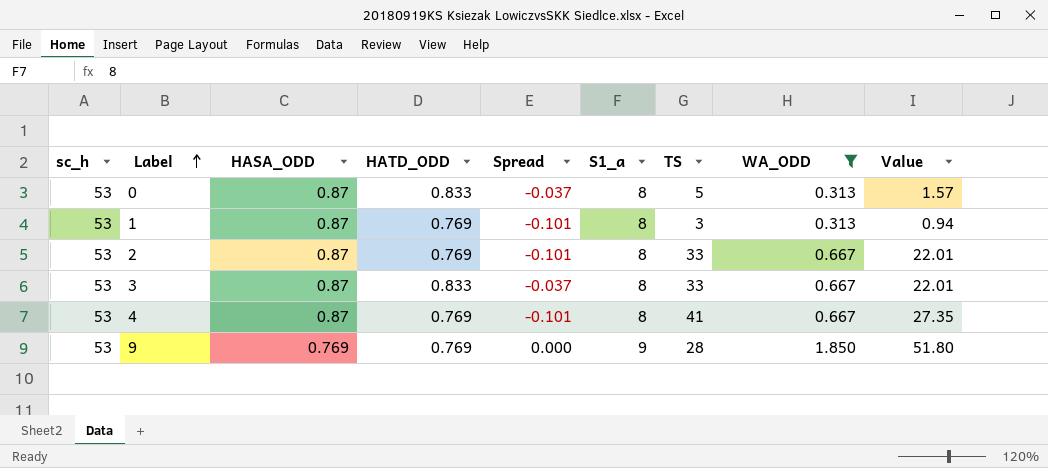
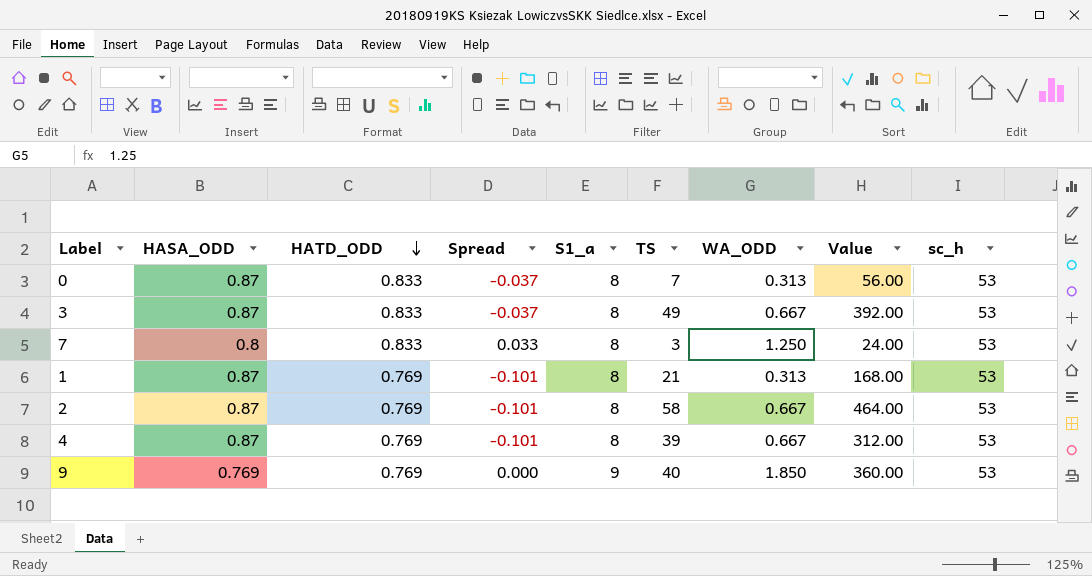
filter: WA_ODD != 1.250 -> none
row order: Label ascending -> HATD_ODD descending
column Value | formula: [TS] * [WA_ODD] -> [S1_a] * [TS]
column sc_h | position: 1 -> 9
0 | TS: 5 -> 7
3 | TS: 33 -> 49
1 | TS: 3 -> 21
2 | TS: 33 -> 58
4 | TS: 41 -> 39
9 | TS: 28 -> 40

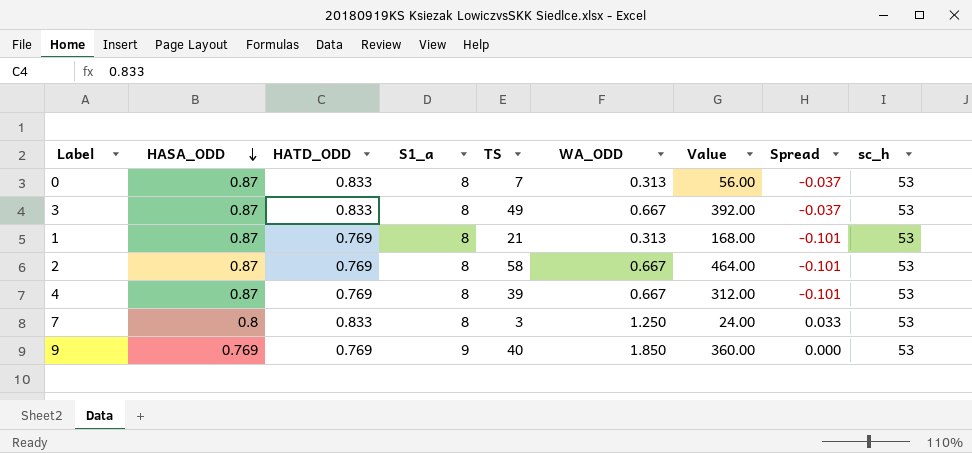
row order: HATD_ODD descending -> HASA_ODD descending
column Spread | position: 4 -> 8

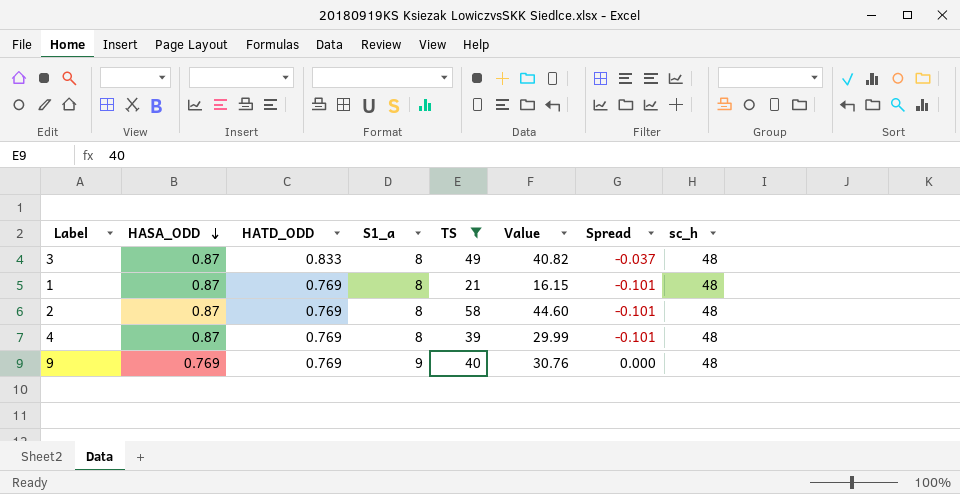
filter: none -> TS >= 21
column WA_ODD | position: 6 -> none
column Value | formula: [S1_a] * [TS] -> [HATD_ODD] * [TS]
3 | sc_h: 53 -> 48
1 | sc_h: 53 -> 48
2 | sc_h: 53 -> 48
4 | sc_h: 53 -> 48
9 | sc_h: 53 -> 48

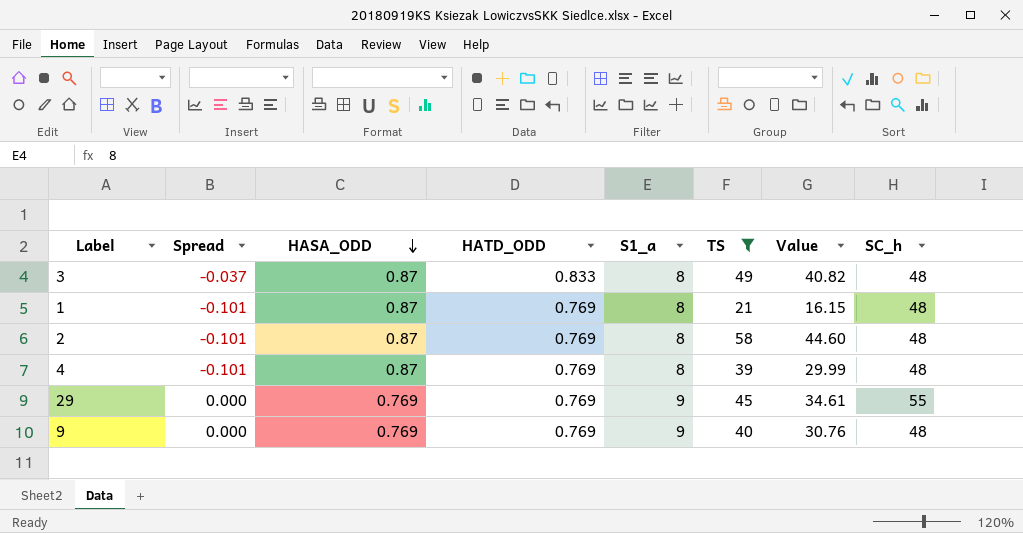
column Spread | position: 7 -> 2
column name: sc_h -> SC_h
row 29: none -> 0.000 | 0.769 | 0.769 | 9 | 45 | 34.61 | 55

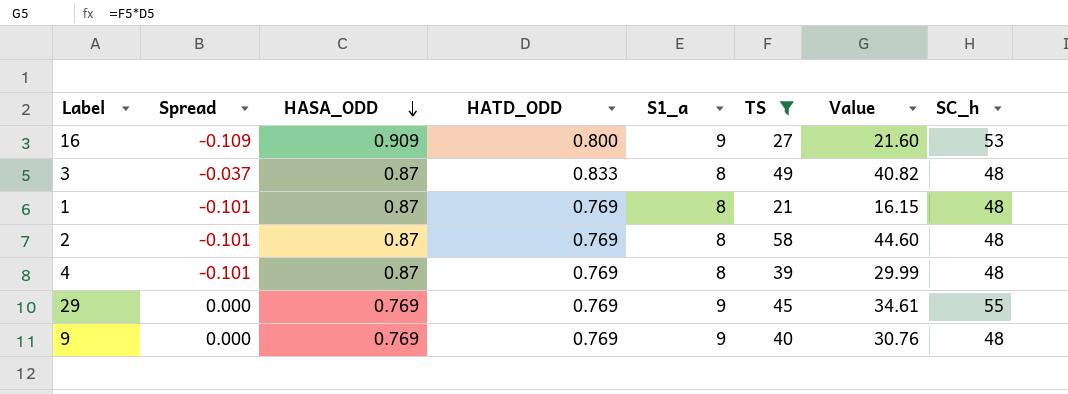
row 16: none -> -0.109 | 0.909 | 0.800 | 9 | 27 | 21.60 | 53

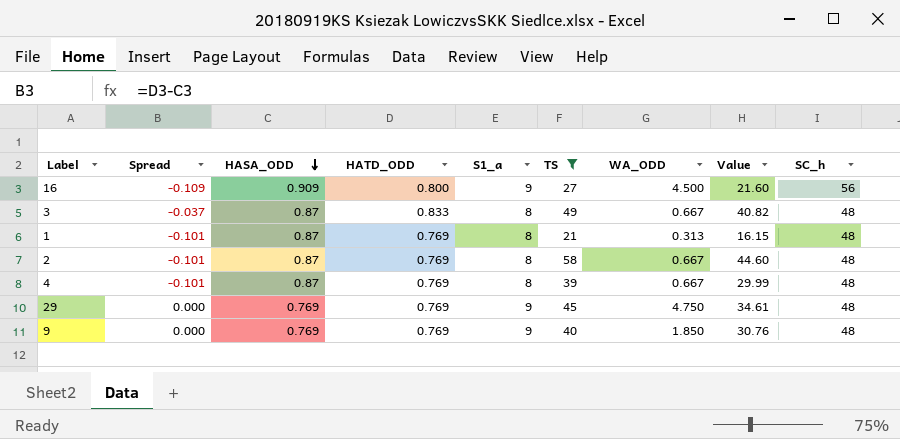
column WA_ODD | position: none -> 7
16 | SC_h: 53 -> 56
29 | SC_h: 55 -> 48

